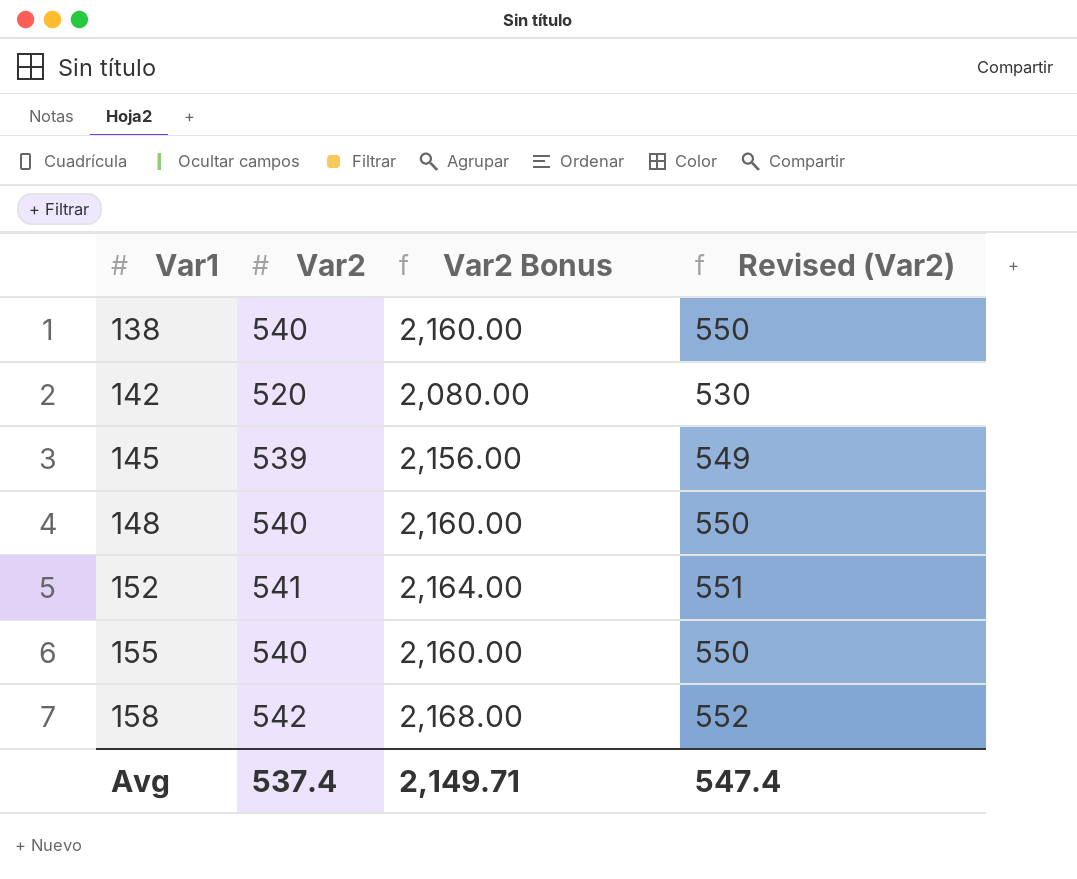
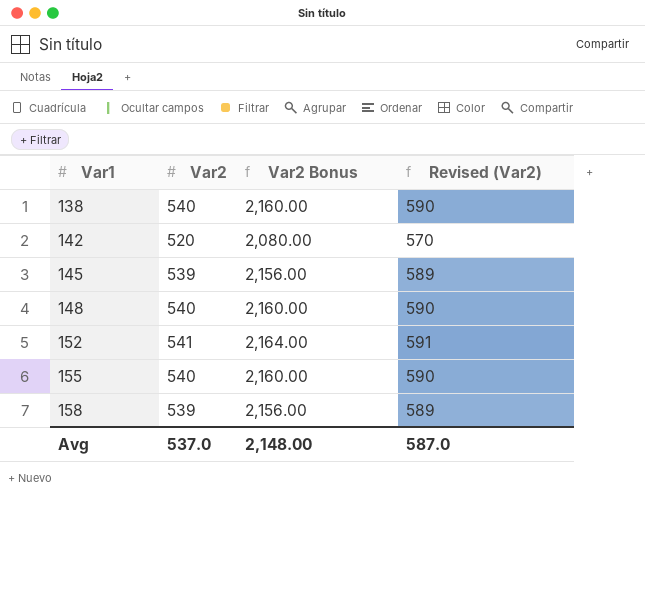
column Revised (Var2) | formula: [Var2] + 10 -> [Var2] + 50
158 | Var2: 542 -> 539
158 | Var2 Bonus: 2,168.00 -> 2,156.00
Avg | Var2: 537.4 -> 537.0
Avg | Var2 Bonus: 2,149.71 -> 2,148.00
Avg | Revised (Var2): 547.4 -> 587.0

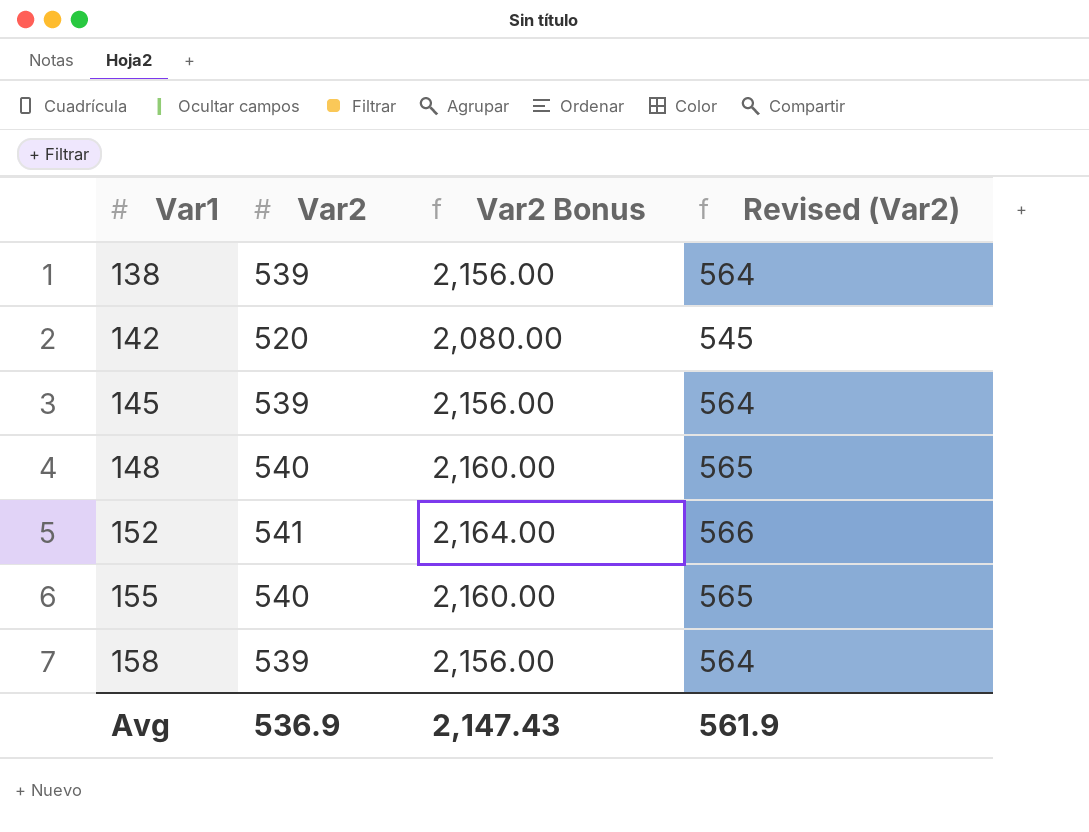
column Revised (Var2) | formula: [Var2] + 50 -> [Var2] + 25
138 | Var2: 540 -> 539
138 | Var2 Bonus: 2,160.00 -> 2,156.00
Avg | Var2: 537.0 -> 536.9
Avg | Var2 Bonus: 2,148.00 -> 2,147.43
Avg | Revised (Var2): 587.0 -> 561.9

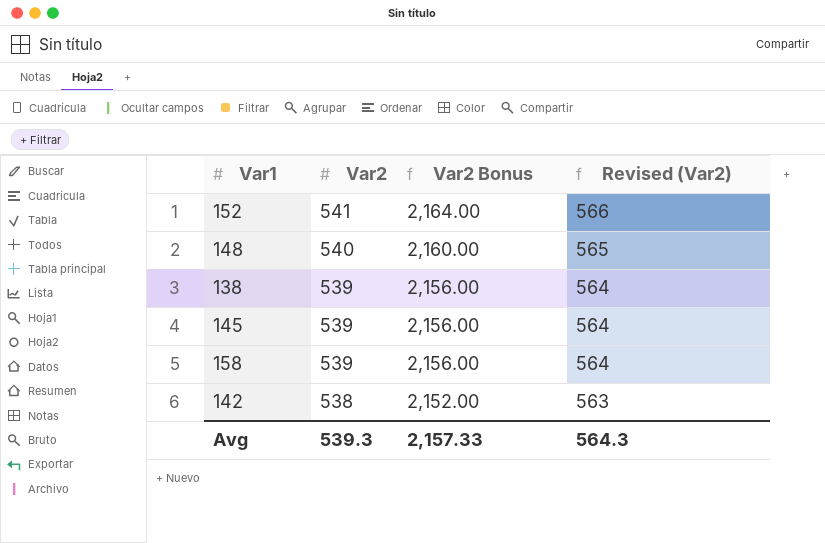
row order: Var1 ascending -> Var2 descending
row 155: 540 | 2,160.00 | 565 -> none
142 | Var2: 520 -> 538
142 | Var2 Bonus: 2,080.00 -> 2,152.00
142 | Revised (Var2): 545 -> 563
Avg | Var2: 536.9 -> 539.3
Avg | Var2 Bonus: 2,147.43 -> 2,157.33
Avg | Revised (Var2): 561.9 -> 564.3

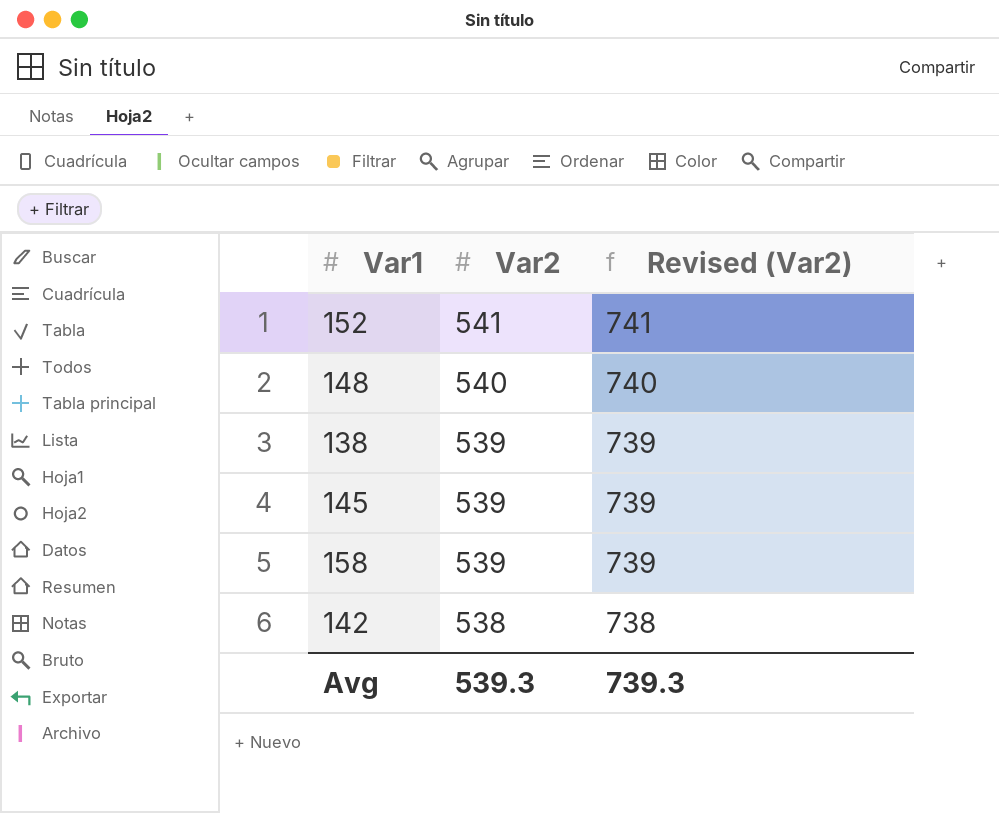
column Var2 Bonus | formula: [Var2] * 4 -> none
column Revised (Var2) | formula: [Var2] + 25 -> [Var2] + 200
Avg | Revised (Var2): 564.3 -> 739.3

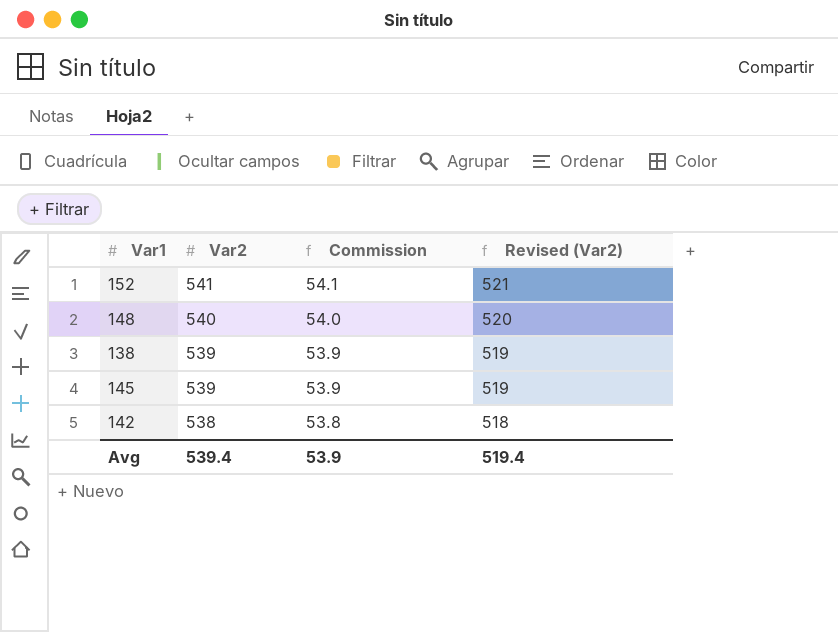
column Commission | formula: none -> [Var2] * 0.1
column Revised (Var2) | formula: [Var2] + 200 -> [Var2] - 20
row 158: 539 | 739 -> none
Avg | Var2: 539.3 -> 539.4
Avg | Revised (Var2): 739.3 -> 519.4

